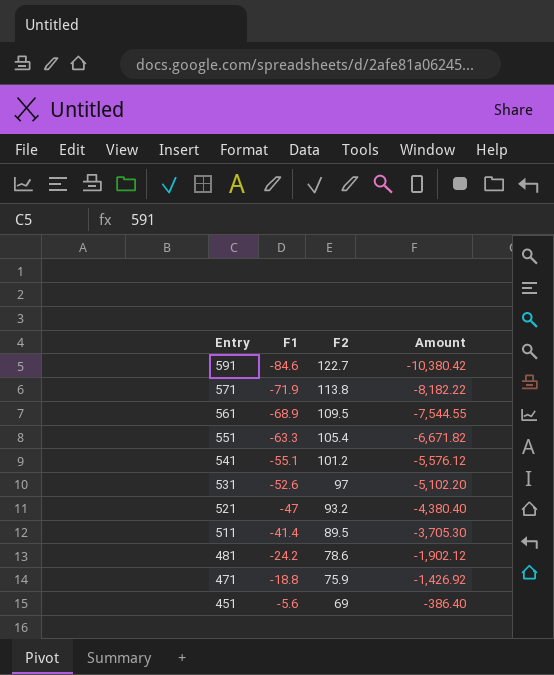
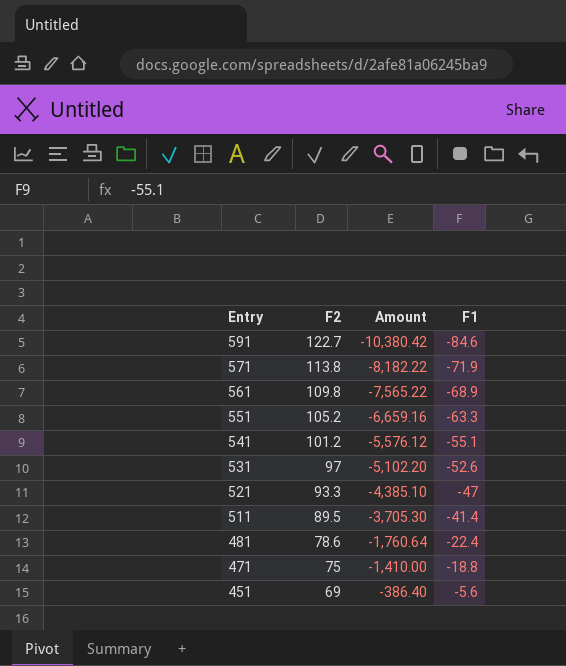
column F1 | position: 2 -> 4
561 | F2: 109.5 -> 109.8
561 | Amount: -7,544.55 -> -7,565.22
551 | F2: 105.4 -> 105.2
551 | Amount: -6,671.82 -> -6,659.16
521 | F2: 93.2 -> 93.3
521 | Amount: -4,380.40 -> -4,385.10
481 | Amount: -1,902.12 -> -1,760.64
481 | F1: -24.2 -> -22.4
471 | F2: 75.9 -> 75
471 | Amount: -1,426.92 -> -1,410.00

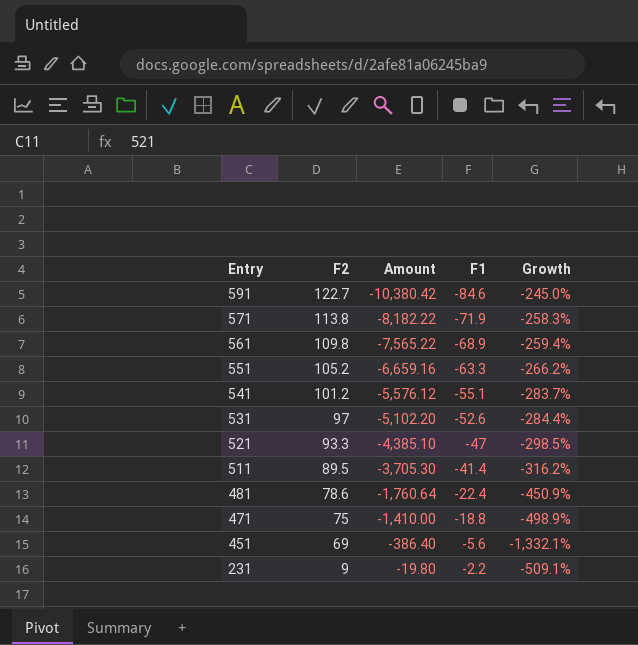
column Growth | formula: none -> ([F2] - [F1]) / [F1]
row 231: none -> 9 | -19.80 | -2.2 | -509.1%

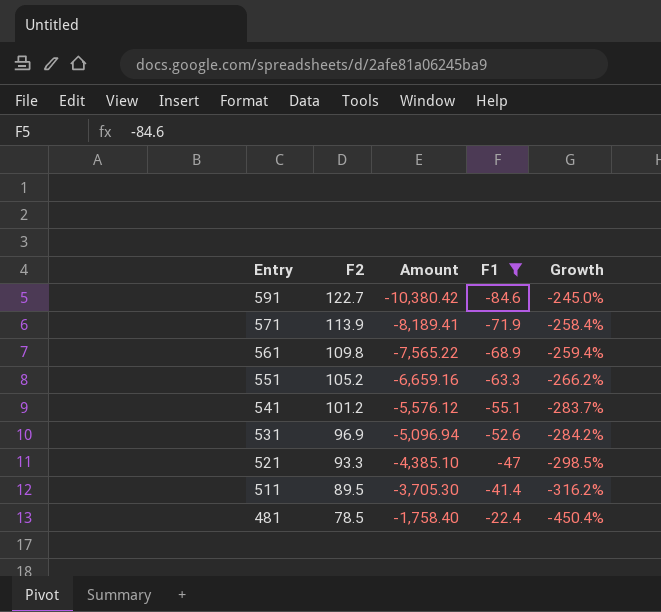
filter: none -> F1 <= -22.4
571 | F2: 113.8 -> 113.9
571 | Amount: -8,182.22 -> -8,189.41
571 | Growth: -258.3% -> -258.4%
531 | F2: 97 -> 96.9
531 | Amount: -5,102.20 -> -5,096.94
531 | Growth: -284.4% -> -284.2%
481 | F2: 78.6 -> 78.5
481 | Amount: -1,760.64 -> -1,758.40
481 | Growth: -450.9% -> -450.4%

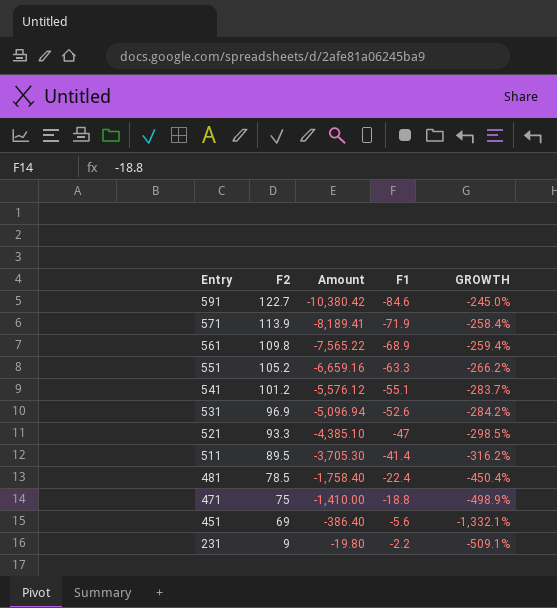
filter: F1 <= -22.4 -> none
column name: Growth -> GROWTH

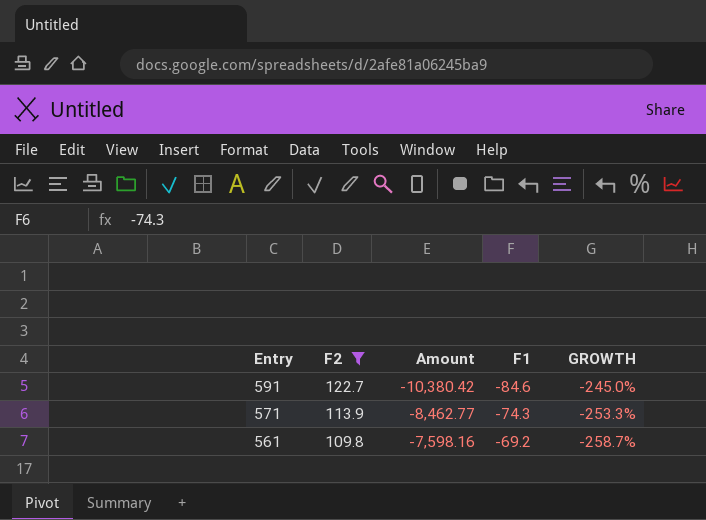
filter: none -> F2 >= 109.8
571 | Amount: -8,189.41 -> -8,462.77
571 | F1: -71.9 -> -74.3
571 | GROWTH: -258.4% -> -253.3%
561 | Amount: -7,565.22 -> -7,598.16
561 | F1: -68.9 -> -69.2
561 | GROWTH: -259.4% -> -258.7%

